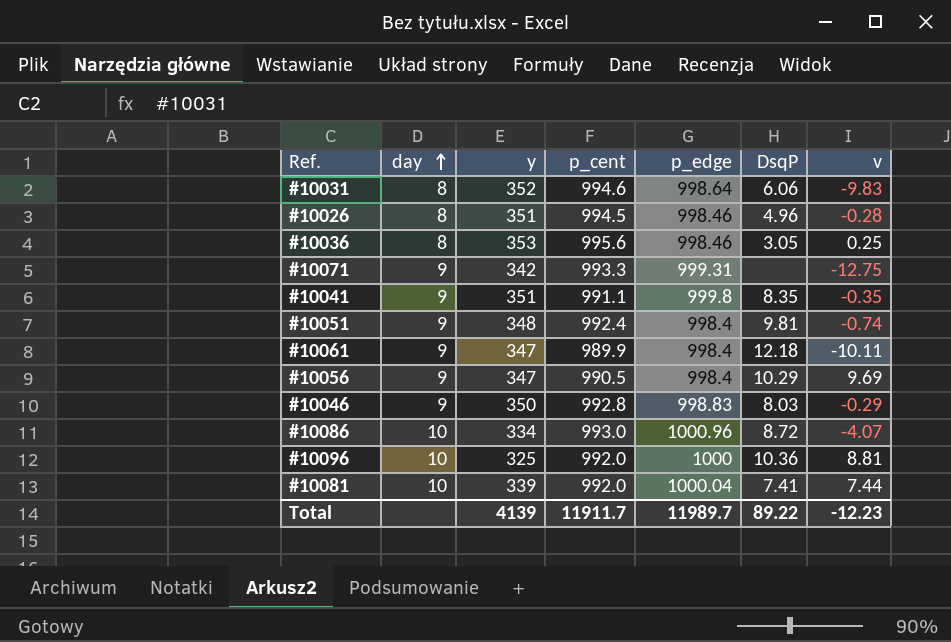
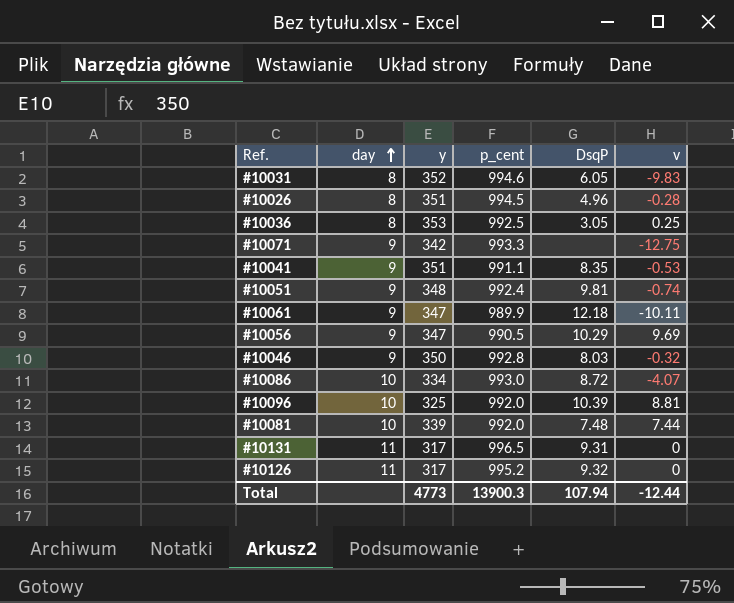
column p_edge | position: 5 -> none
#10031 | DsqP: 6.06 -> 6.05
#10036 | p_cent: 995.6 -> 992.5
#10041 | v: -0.35 -> -0.53
#10046 | v: -0.29 -> -0.32
#10096 | DsqP: 10.36 -> 10.39
#10081 | DsqP: 7.41 -> 7.48
row #10131: none -> 11 | 317 | 996.5 | 9.31 | 0
row #10126: none -> 11 | 317 | 995.2 | 9.32 | 0
Total | y: 4139 -> 4773
Total | p_cent: 11911.7 -> 13900.3
Total | DsqP: 89.22 -> 107.94
Total | v: -12.23 -> -12.44

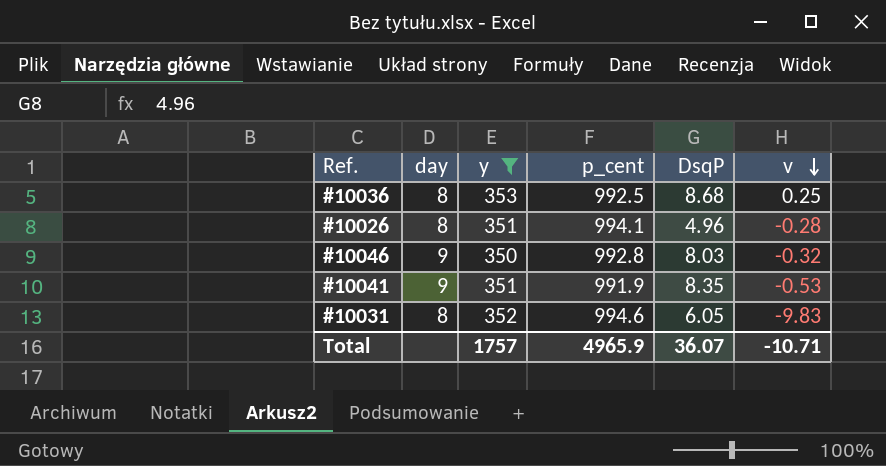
filter: none -> y >= 350
row order: day ascending -> v descending
#10036 | DsqP: 3.05 -> 8.68
#10026 | p_cent: 994.5 -> 994.1
#10041 | p_cent: 991.1 -> 991.9
Total | y: 4773 -> 1757
Total | p_cent: 13900.3 -> 4965.9
Total | DsqP: 107.94 -> 36.07
Total | v: -12.44 -> -10.71

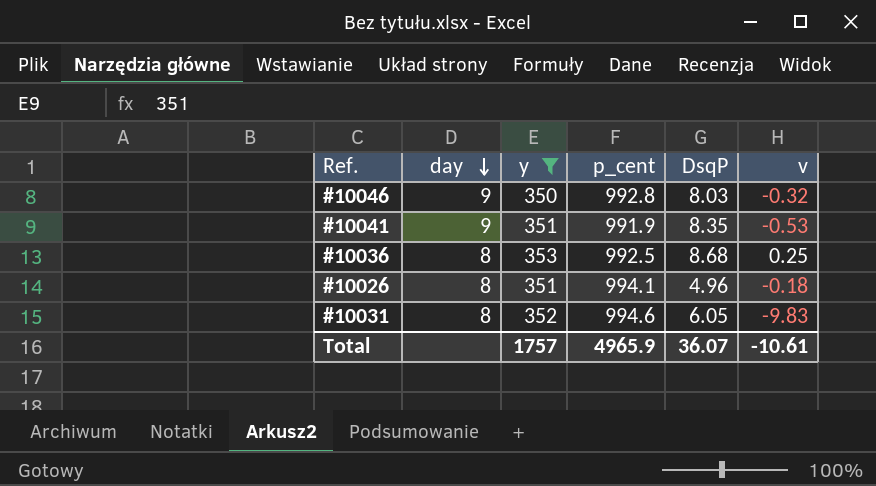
row order: v descending -> day descending
#10026 | v: -0.28 -> -0.18
Total | v: -10.71 -> -10.61

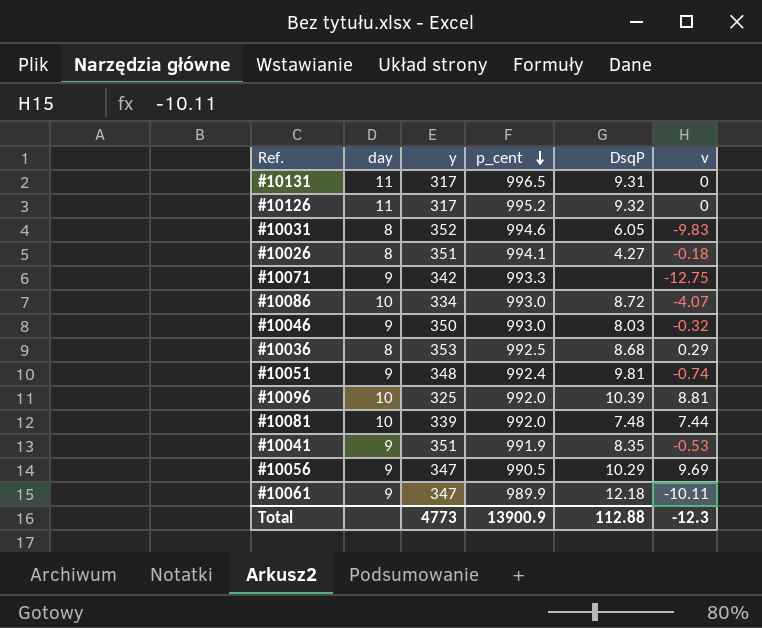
filter: y >= 350 -> none
row order: day descending -> p_cent descending
#10026 | DsqP: 4.96 -> 4.27
#10046 | p_cent: 992.8 -> 993.0
#10036 | v: 0.25 -> 0.29
Total | y: 1757 -> 4773
Total | p_cent: 4965.9 -> 13900.9
Total | DsqP: 36.07 -> 112.88
Total | v: -10.61 -> -12.3

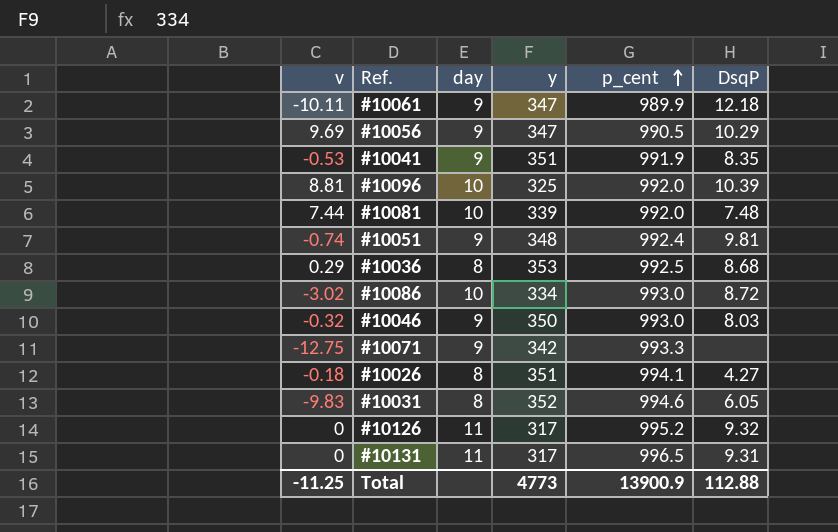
row order: p_cent descending -> p_cent ascending
column v | position: 6 -> 1
#10086 | v: -4.07 -> -3.02
Total | v: -12.3 -> -11.25

